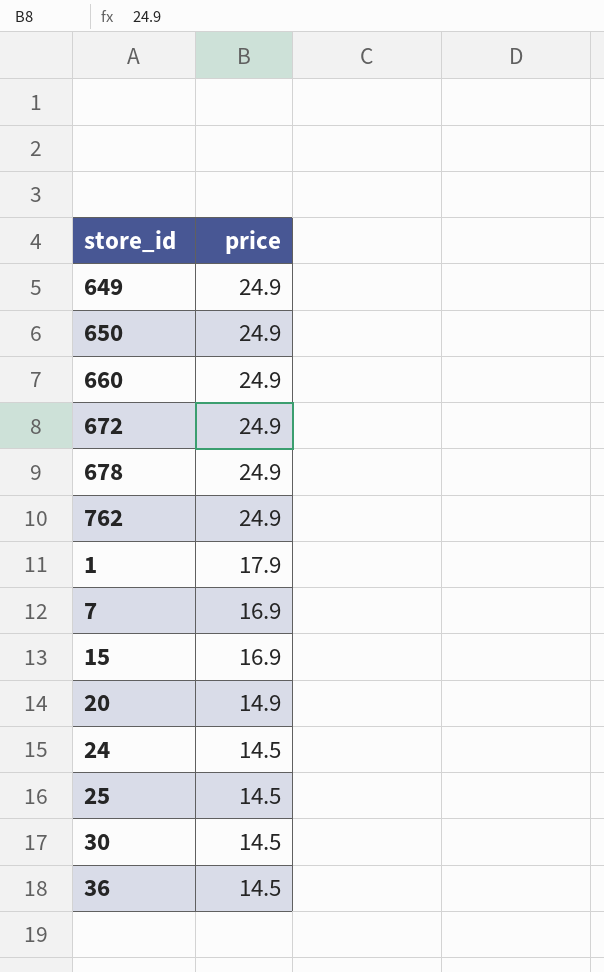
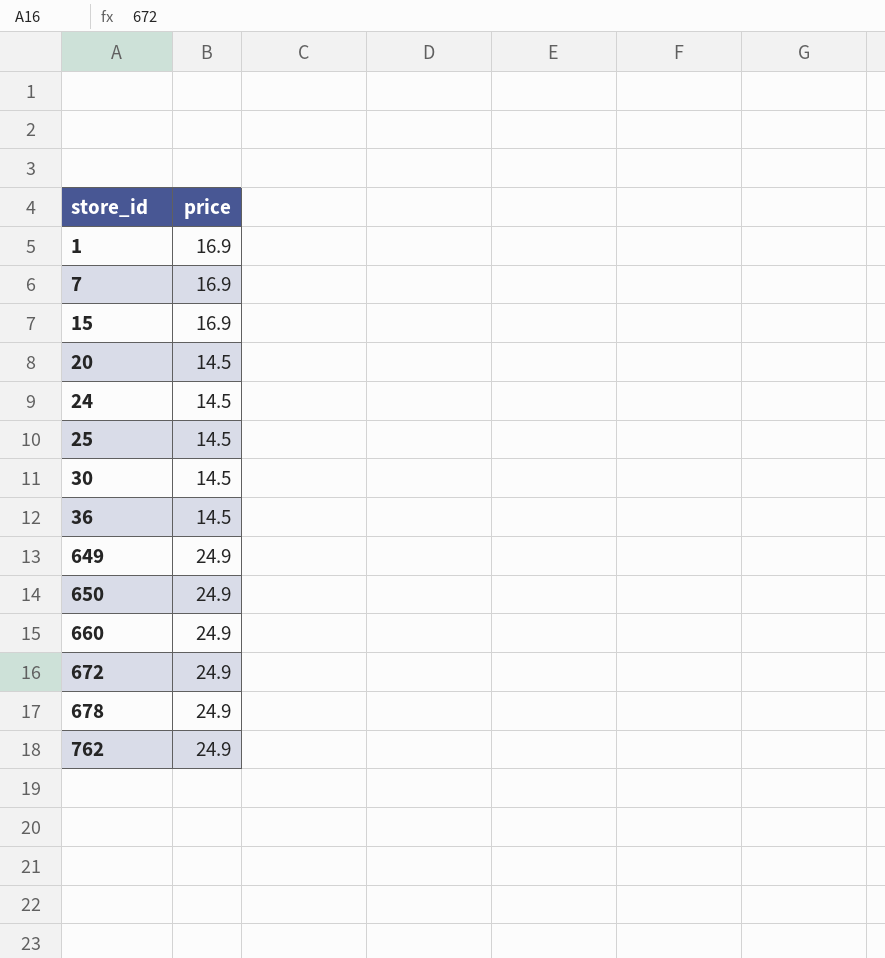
row order: price descending -> store_id ascending
1 | price: 17.9 -> 16.9
20 | price: 14.9 -> 14.5

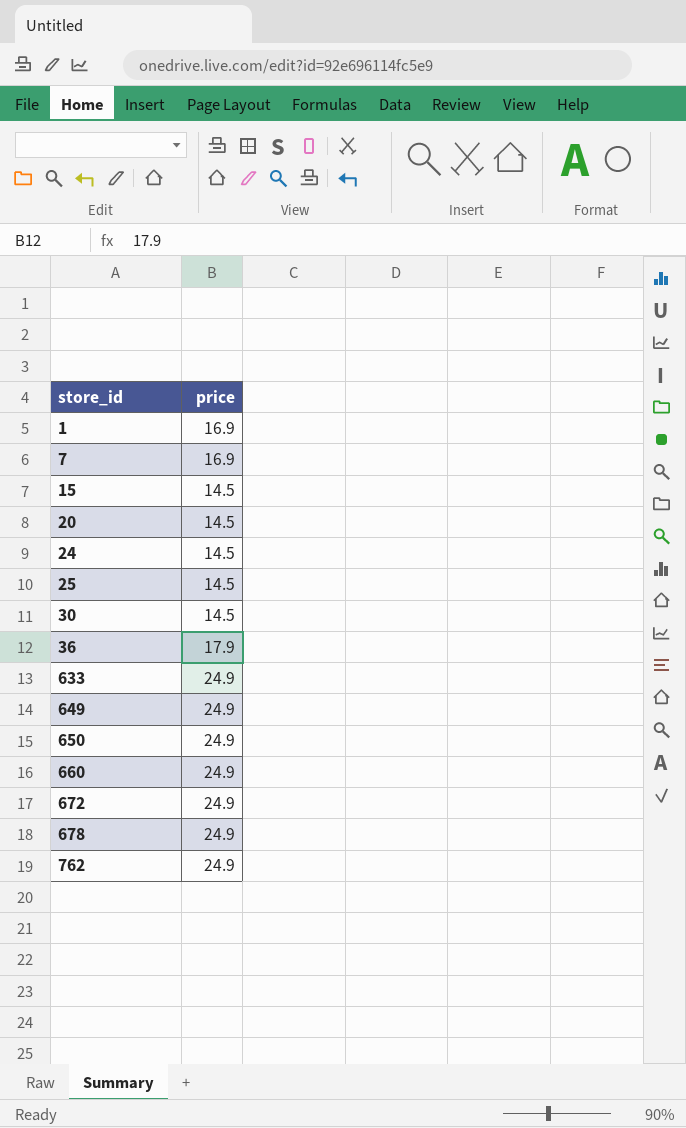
15 | price: 16.9 -> 14.5
36 | price: 14.5 -> 17.9
row 633: none -> 24.9

